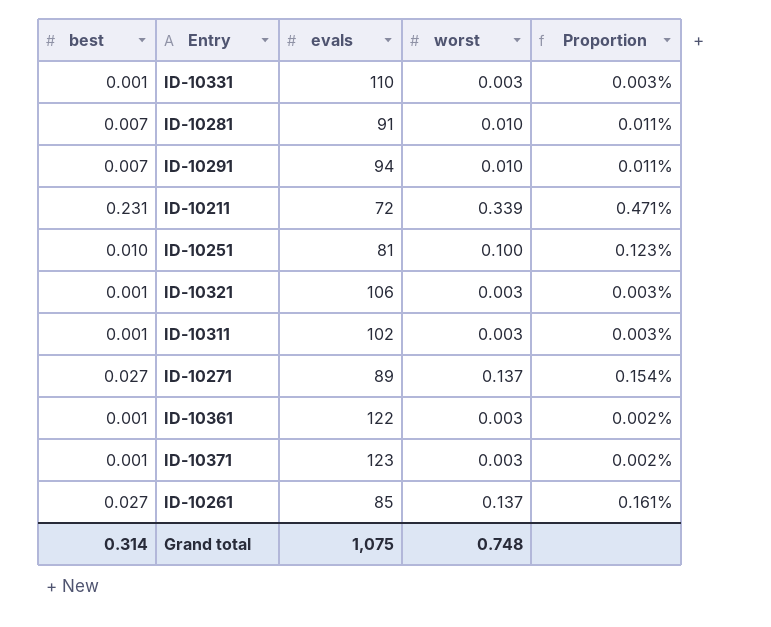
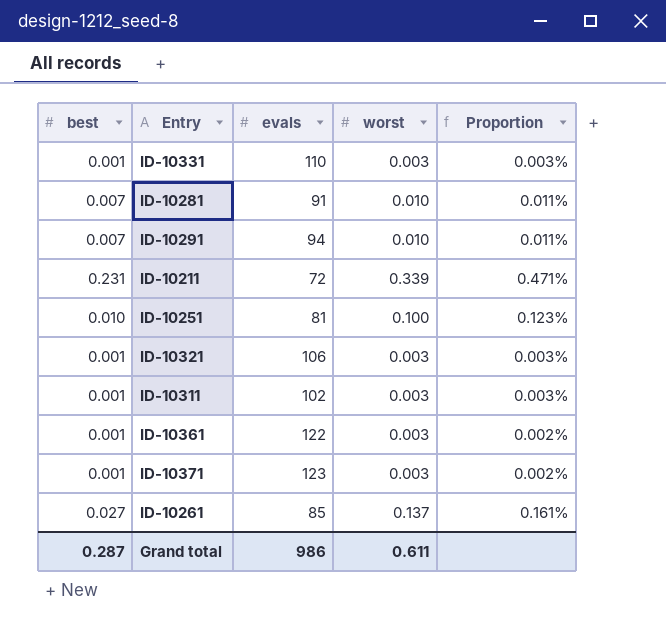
row ID-10271: 0.027 | 89 | 0.137 | 0.154% -> none
Grand total | best: 0.314 -> 0.287
Grand total | evals: 1,075 -> 986
Grand total | worst: 0.748 -> 0.611

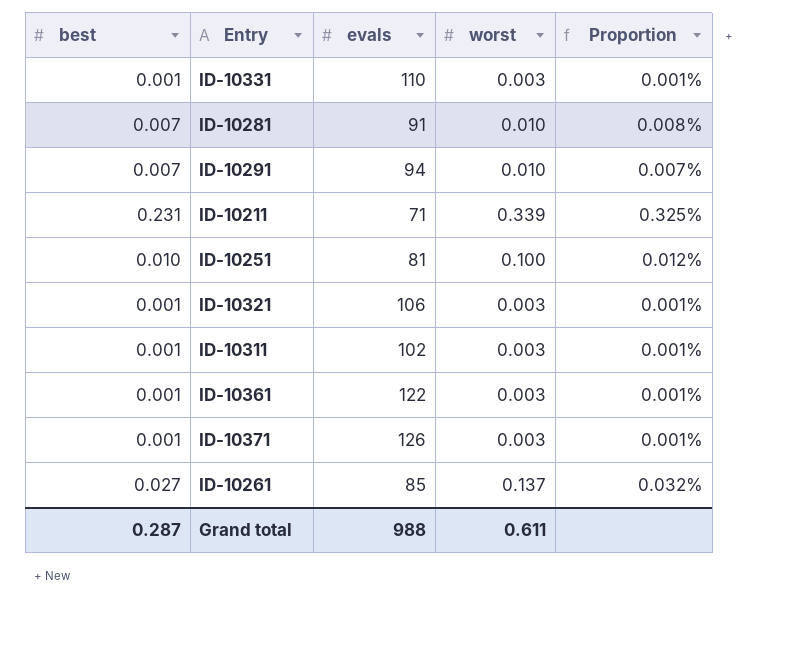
column Proportion | formula: [worst] / [evals] -> [best] / [evals]
ID-10211 | evals: 72 -> 71
ID-10371 | evals: 123 -> 126
Grand total | evals: 986 -> 988

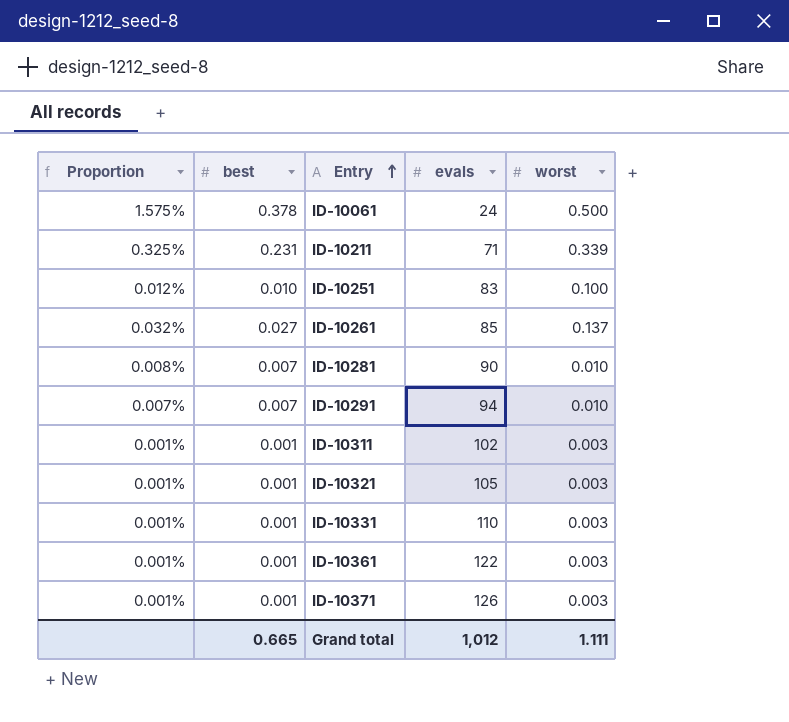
row order: none -> Entry ascending
column Proportion | position: 5 -> 1
row ID-10061: none -> 1.575% | 0.378 | 24 | 0.500
ID-10251 | evals: 81 -> 83
ID-10281 | evals: 91 -> 90
ID-10321 | evals: 106 -> 105
Grand total | best: 0.287 -> 0.665
Grand total | evals: 988 -> 1,012
Grand total | worst: 0.611 -> 1.111

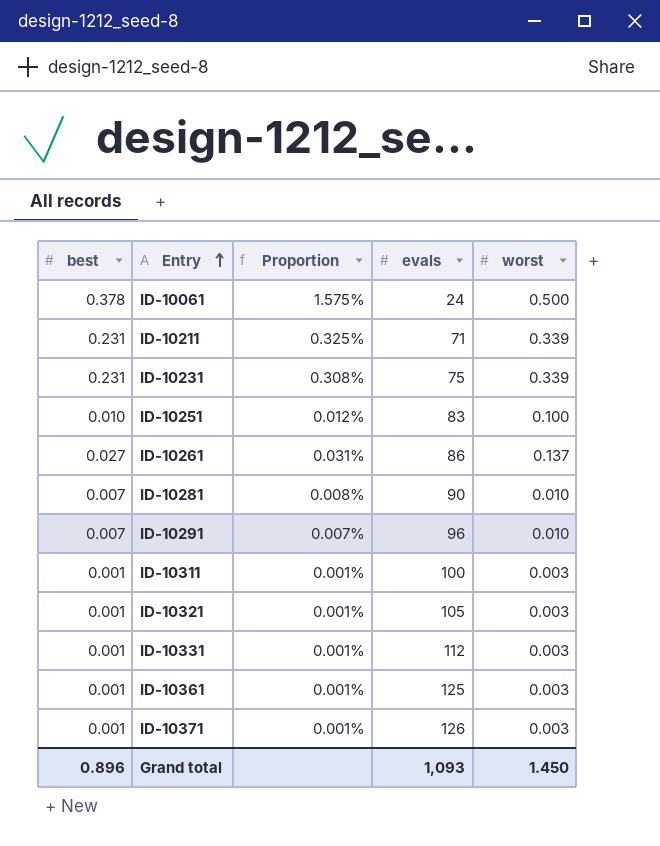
column Proportion | position: 1 -> 3
row ID-10231: none -> 0.231 | 0.308% | 75 | 0.339
ID-10261 | Proportion: 0.032% -> 0.031%
ID-10261 | evals: 85 -> 86
ID-10291 | evals: 94 -> 96
ID-10311 | evals: 102 -> 100
ID-10331 | evals: 110 -> 112
ID-10361 | evals: 122 -> 125
Grand total | best: 0.665 -> 0.896
Grand total | evals: 1,012 -> 1,093
Grand total | worst: 1.111 -> 1.450

